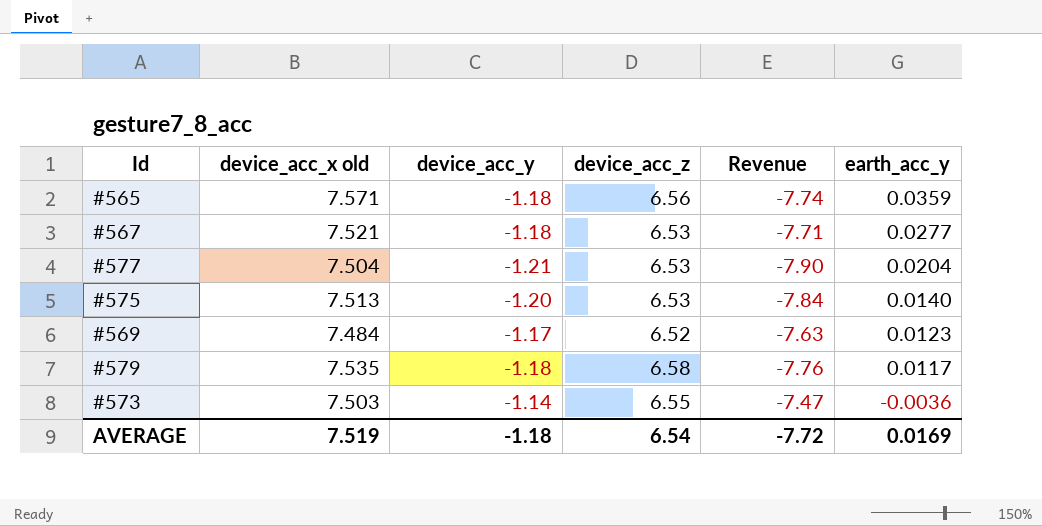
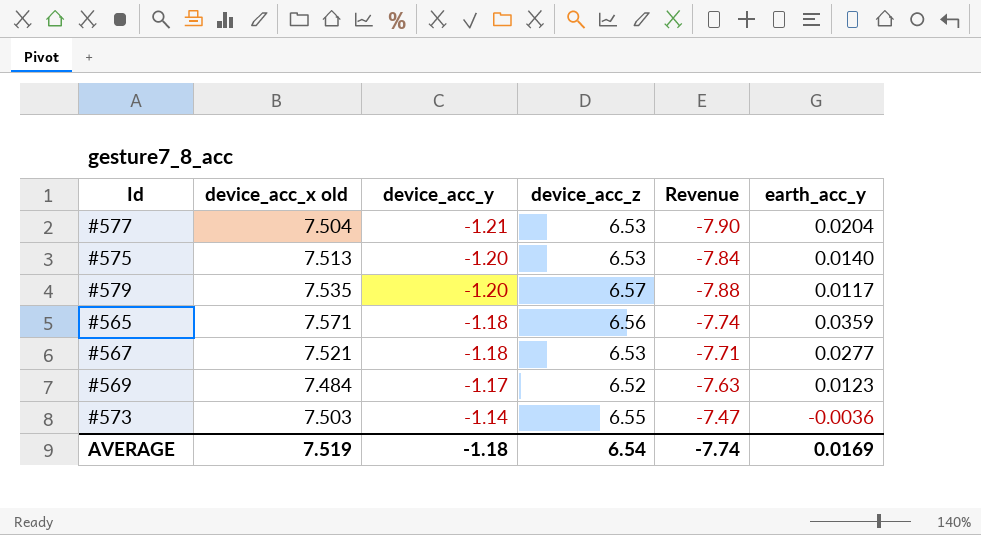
row order: earth_acc_y descending -> device_acc_y ascending
#579 | device_acc_y: -1.18 -> -1.20
#579 | device_acc_z: 6.58 -> 6.57
#579 | Revenue: -7.76 -> -7.88
AVERAGE | Revenue: -7.72 -> -7.74

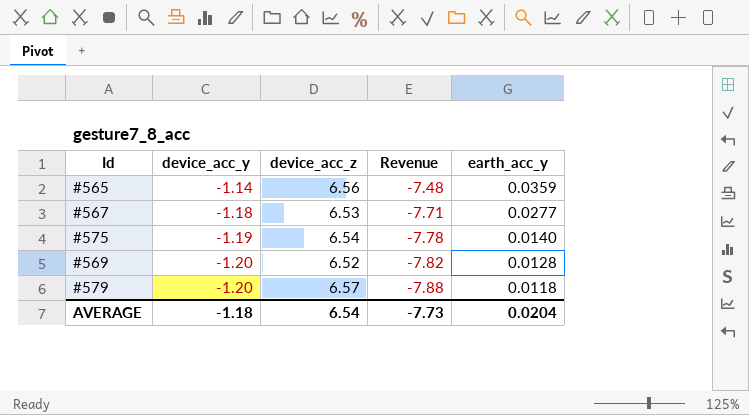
row order: device_acc_y ascending -> device_acc_y descending
column device_acc_x old | position: 2 -> none
row #577: 7.504 | -1.21 | 6.53 | -7.90 | 0.0204 -> none
row #573: 7.503 | -1.14 | 6.55 | -7.47 | -0.0036 -> none
#565 | device_acc_y: -1.18 -> -1.14
#565 | Revenue: -7.74 -> -7.48
#575 | device_acc_y: -1.20 -> -1.19
#575 | device_acc_z: 6.53 -> 6.54
#575 | Revenue: -7.84 -> -7.78
#569 | device_acc_y: -1.17 -> -1.20
#569 | Revenue: -7.63 -> -7.82
#569 | earth_acc_y: 0.0123 -> 0.0128
#579 | earth_acc_y: 0.0117 -> 0.0118
AVERAGE | Revenue: -7.74 -> -7.73
AVERAGE | earth_acc_y: 0.0169 -> 0.0204

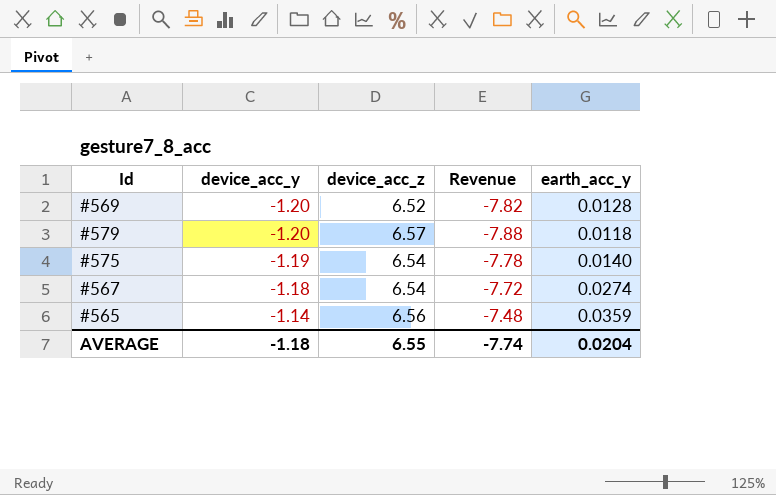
row order: device_acc_y descending -> device_acc_y ascending
#567 | device_acc_z: 6.53 -> 6.54
#567 | Revenue: -7.71 -> -7.72
#567 | earth_acc_y: 0.0277 -> 0.0274
AVERAGE | device_acc_z: 6.54 -> 6.55
AVERAGE | Revenue: -7.73 -> -7.74

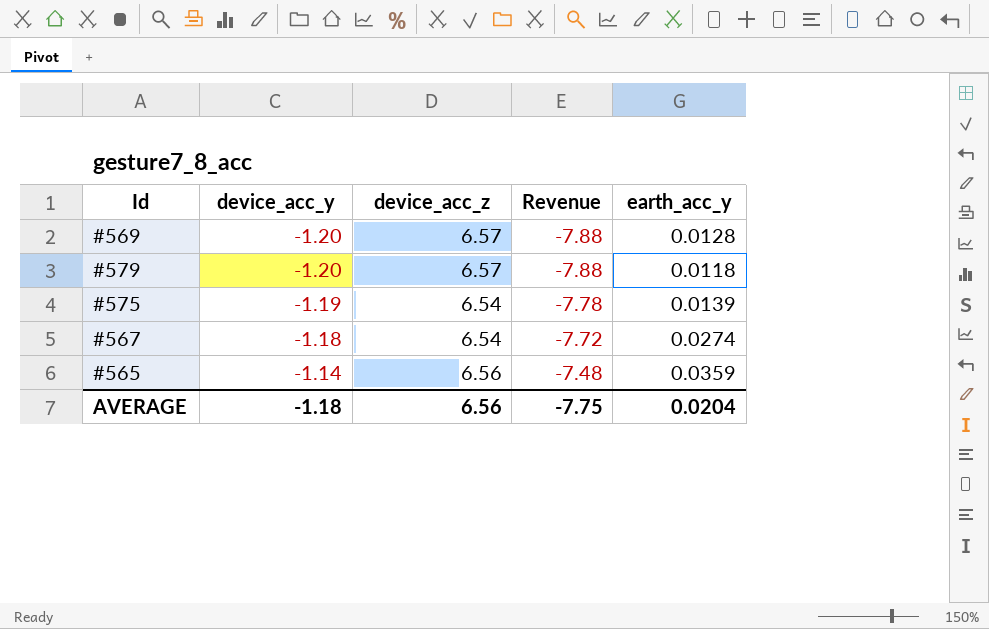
#569 | device_acc_z: 6.52 -> 6.57
#569 | Revenue: -7.82 -> -7.88
#575 | earth_acc_y: 0.0140 -> 0.0139
AVERAGE | device_acc_z: 6.55 -> 6.56
AVERAGE | Revenue: -7.74 -> -7.75

